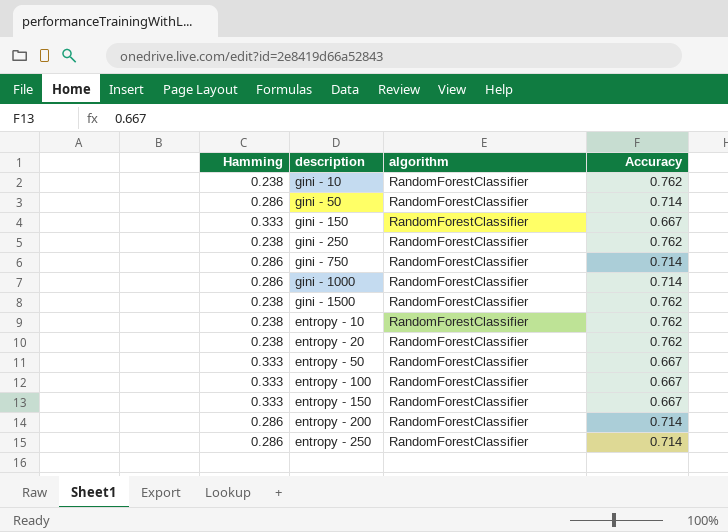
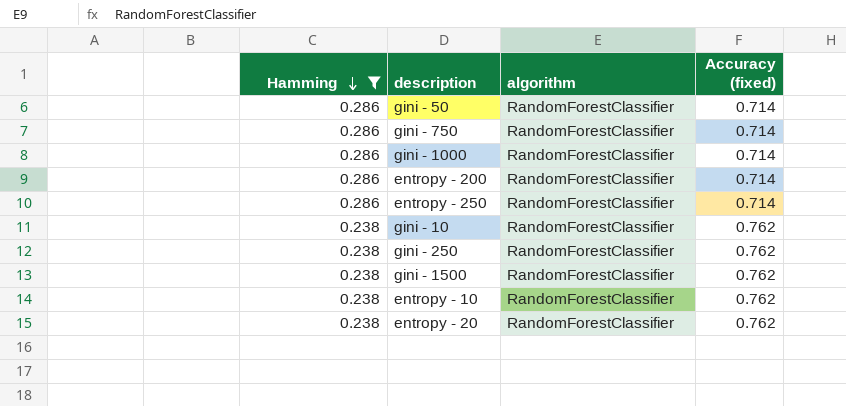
filter: none -> Hamming != 0.333
row order: none -> Hamming descending
column name: Accuracy -> Accuracy (fixed)

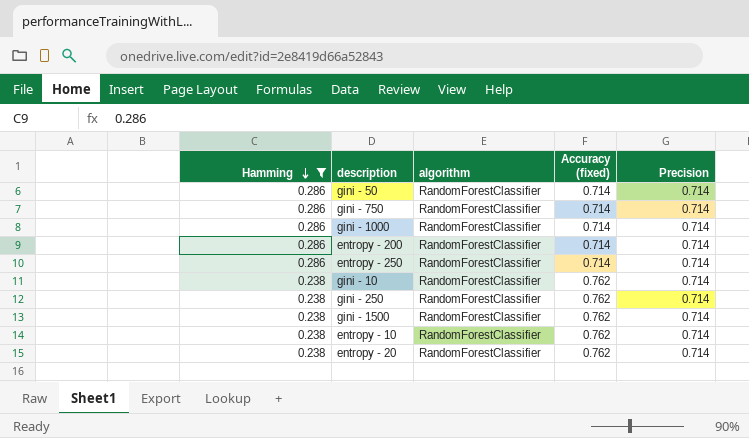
column Precision | position: none -> 5

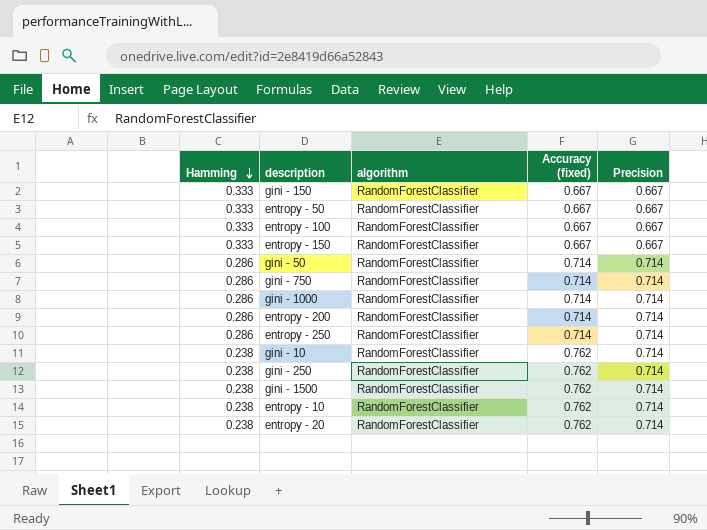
filter: Hamming != 0.333 -> none

